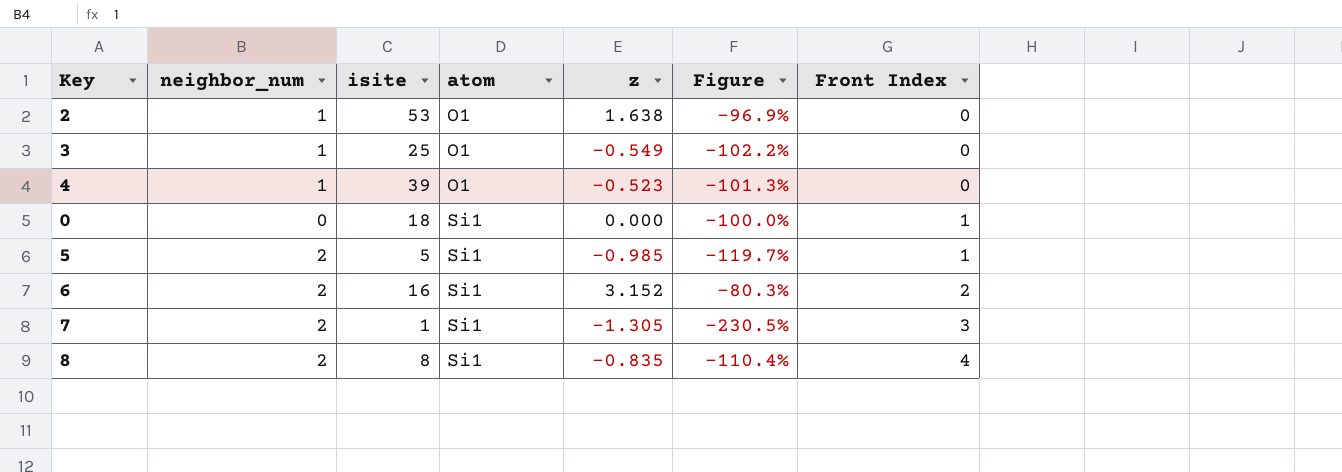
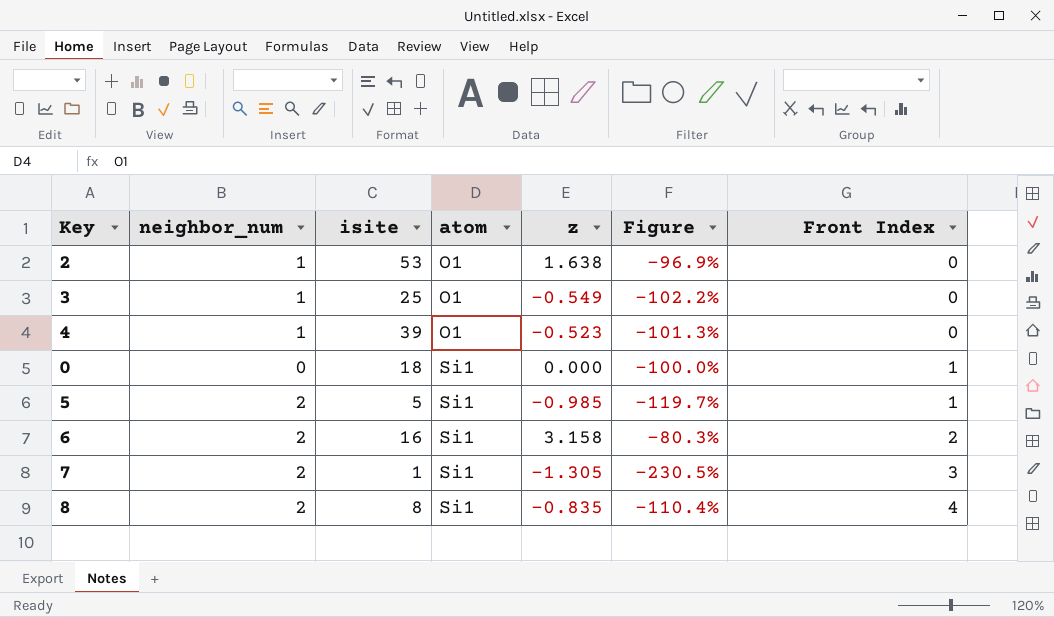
6 | z: 3.152 -> 3.158

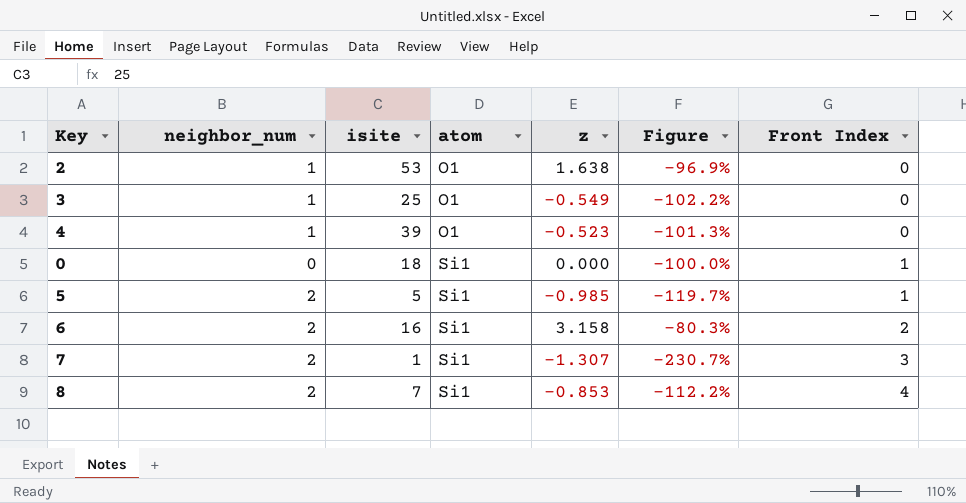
7 | z: -1.305 -> -1.307
7 | Figure: -230.5% -> -230.7%
8 | isite: 8 -> 7
8 | z: -0.835 -> -0.853
8 | Figure: -110.4% -> -112.2%

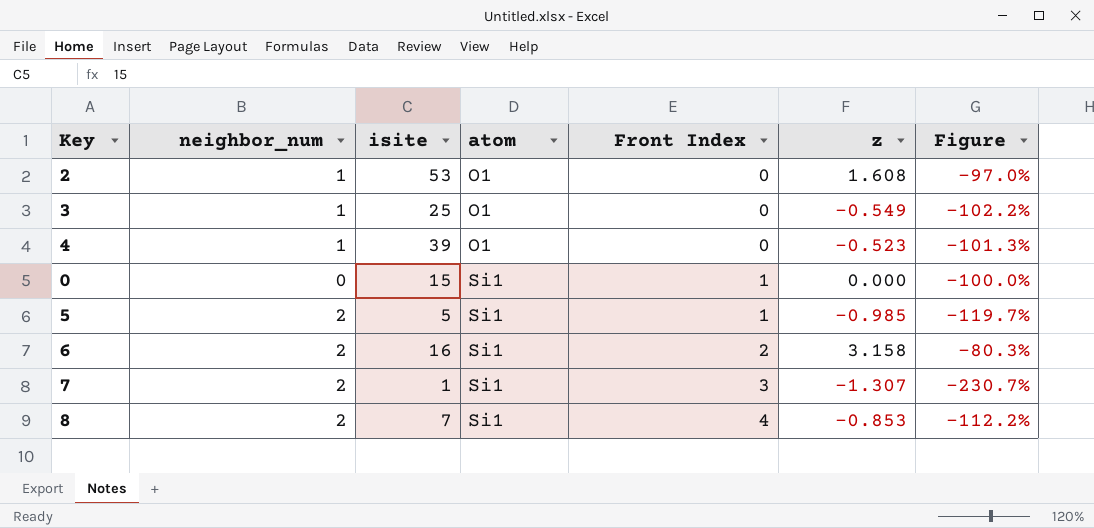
column Front Index | position: 7 -> 5
2 | z: 1.638 -> 1.608
2 | Figure: -96.9% -> -97.0%
0 | isite: 18 -> 15

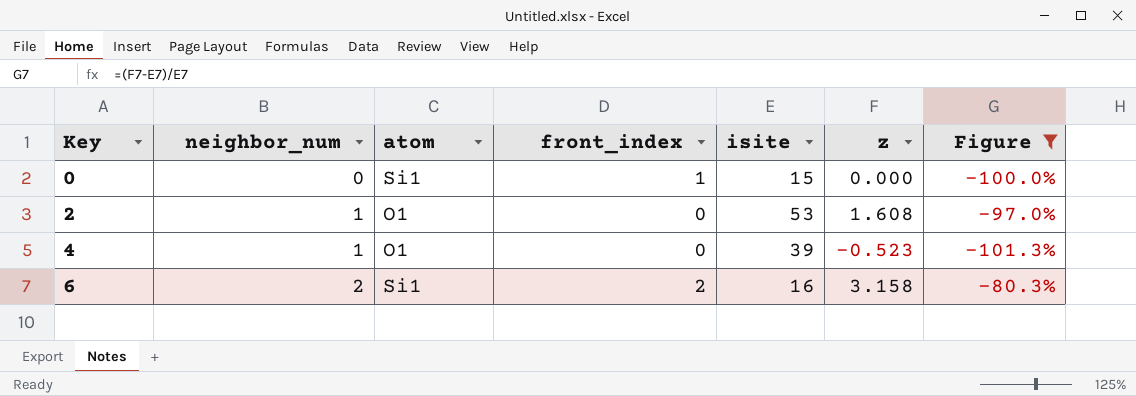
filter: none -> Figure >= -101.3%
row order: atom ascending -> Key ascending
column name: Front Index -> front_index
column isite | position: 3 -> 5

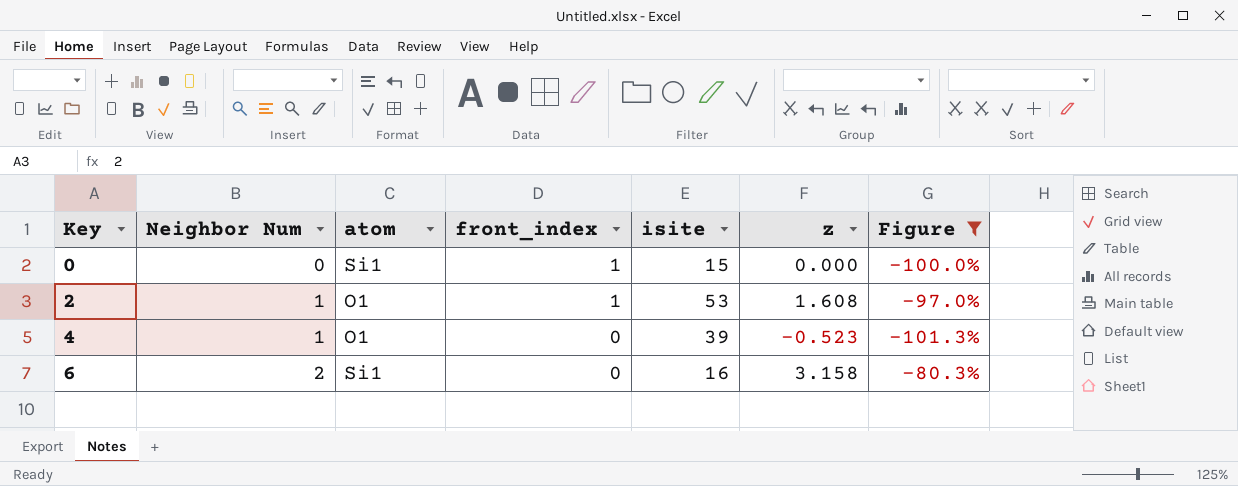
column name: neighbor_num -> Neighbor Num
2 | front_index: 0 -> 1
6 | front_index: 2 -> 0

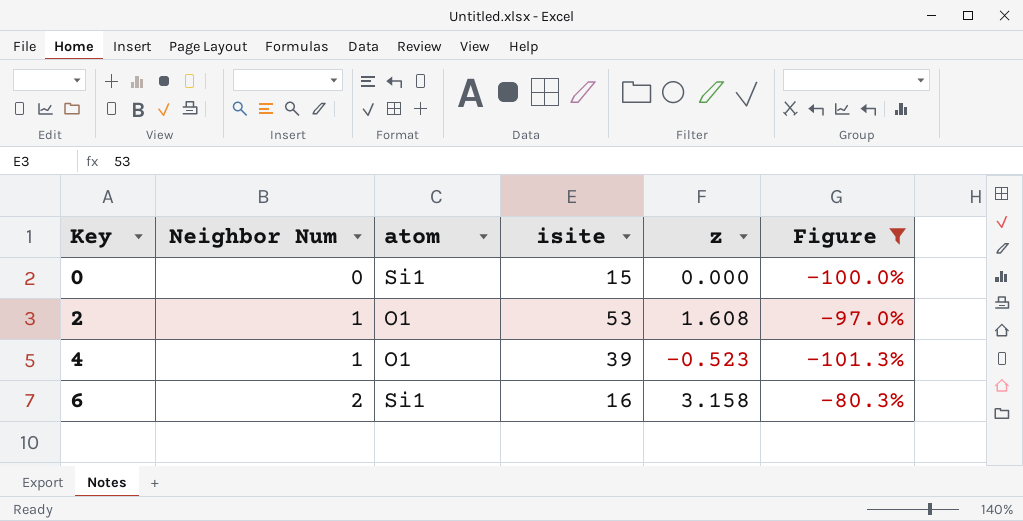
column front_index | position: 4 -> none

